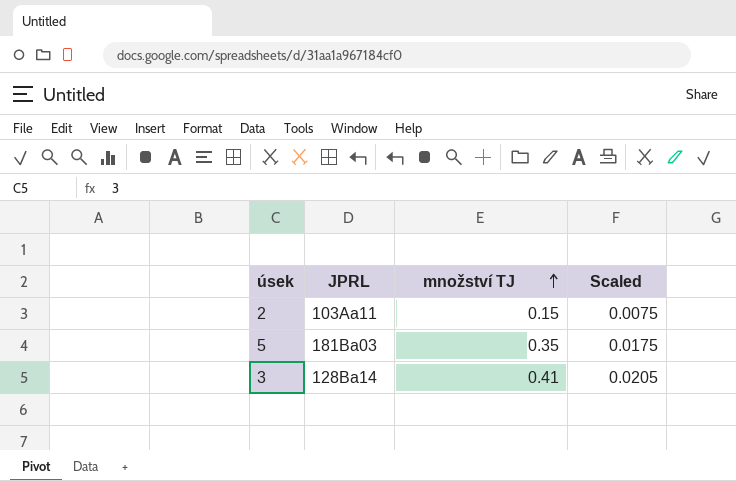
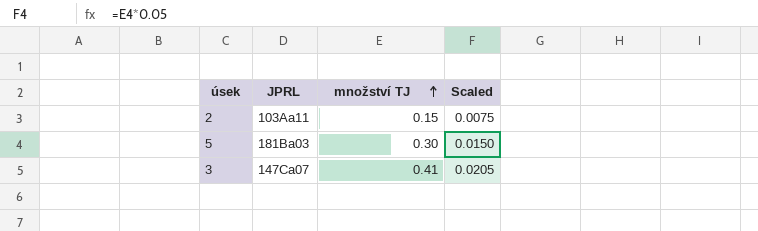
5 | množství TJ: 0.35 -> 0.30
5 | Scaled: 0.0175 -> 0.0150
3 | JPRL: 128Ba14 -> 147Ca07

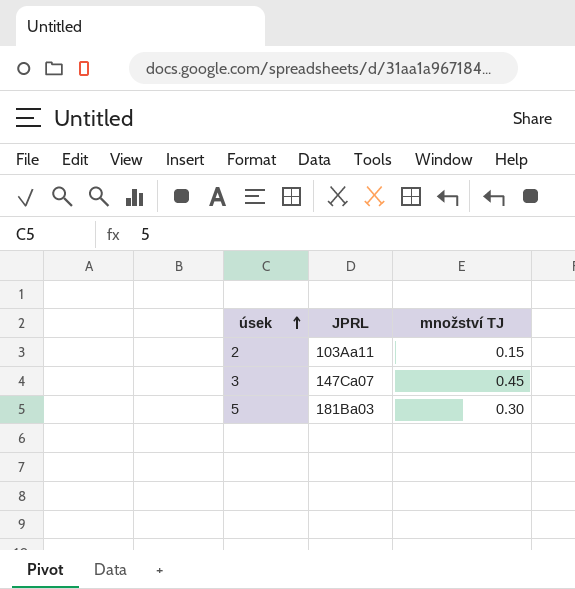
row order: množství TJ ascending -> úsek ascending
column Scaled | formula: [množství TJ] * 0.05 -> none
3 | množství TJ: 0.41 -> 0.45

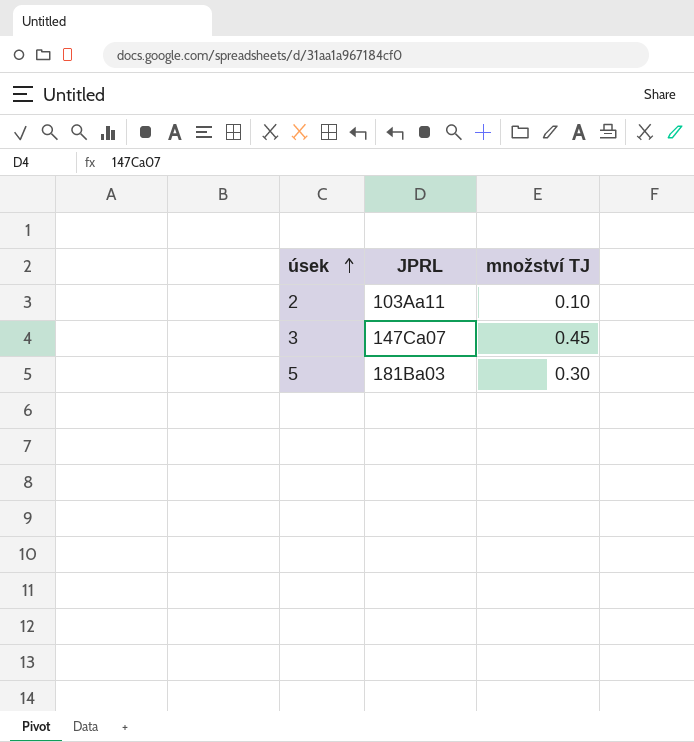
2 | množství TJ: 0.15 -> 0.10

